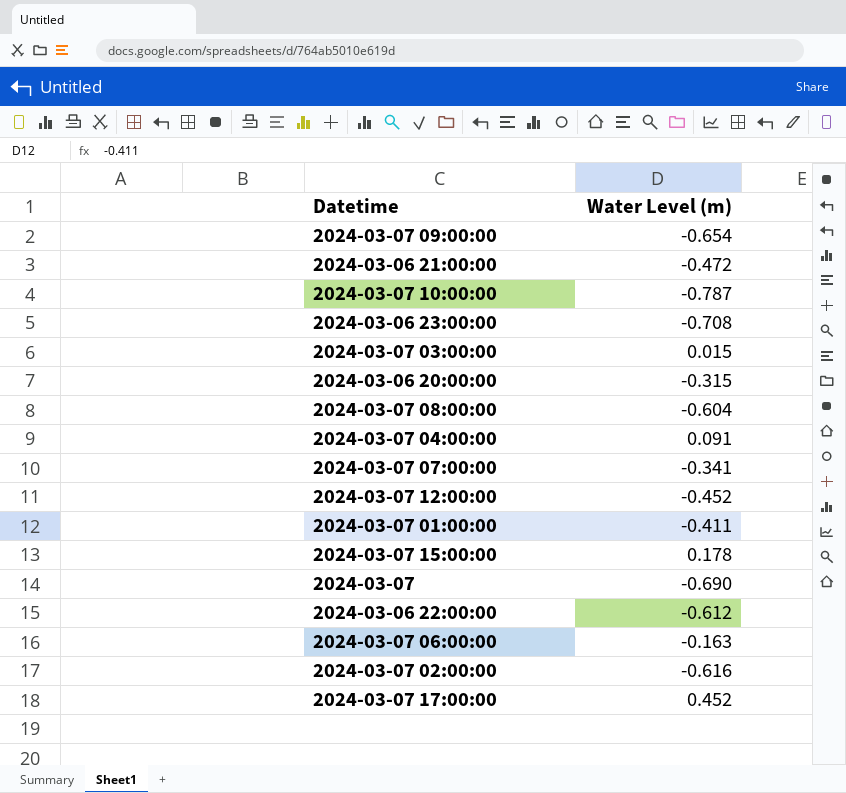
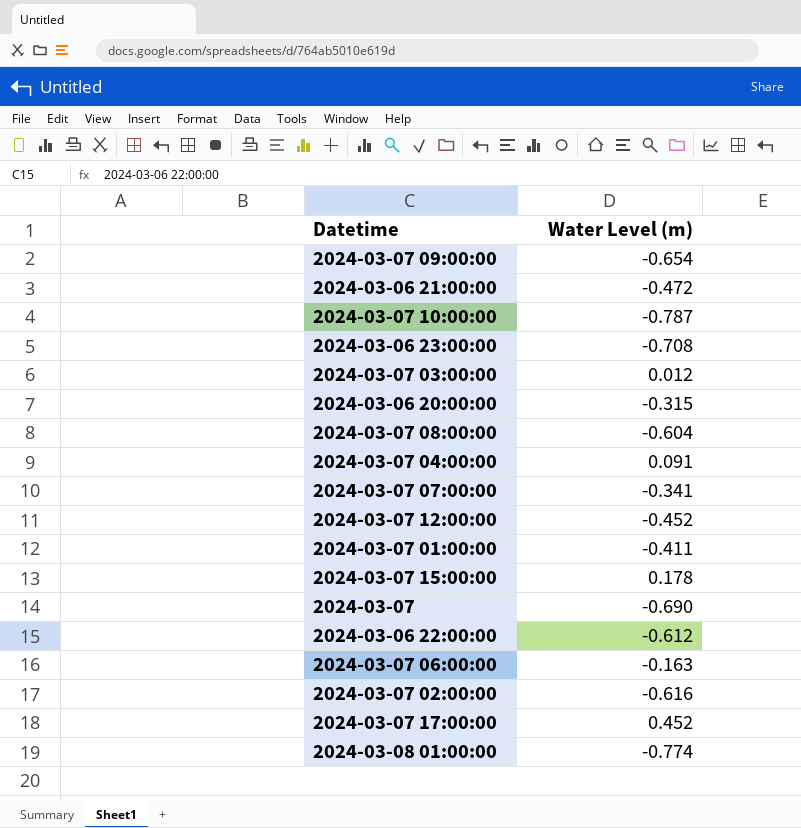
2024-03-07 03:00:00 | Water Level (m): 0.015 -> 0.012
row 2024-03-08 01:00:00: none -> -0.774

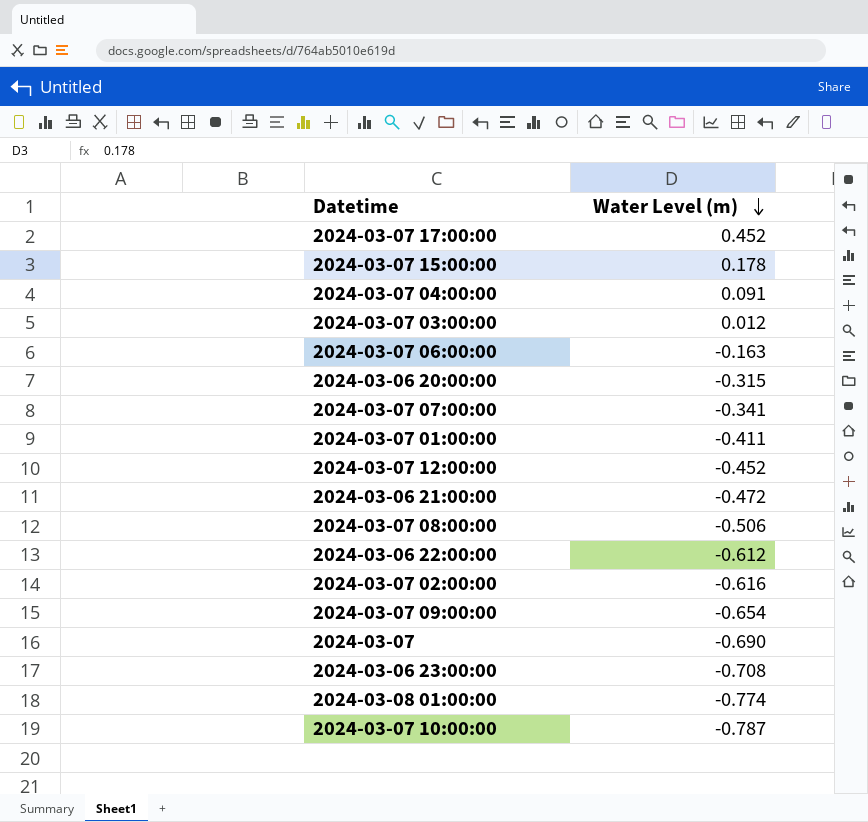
row order: none -> Water Level (m) descending
2024-03-07 08:00:00 | Water Level (m): -0.604 -> -0.506

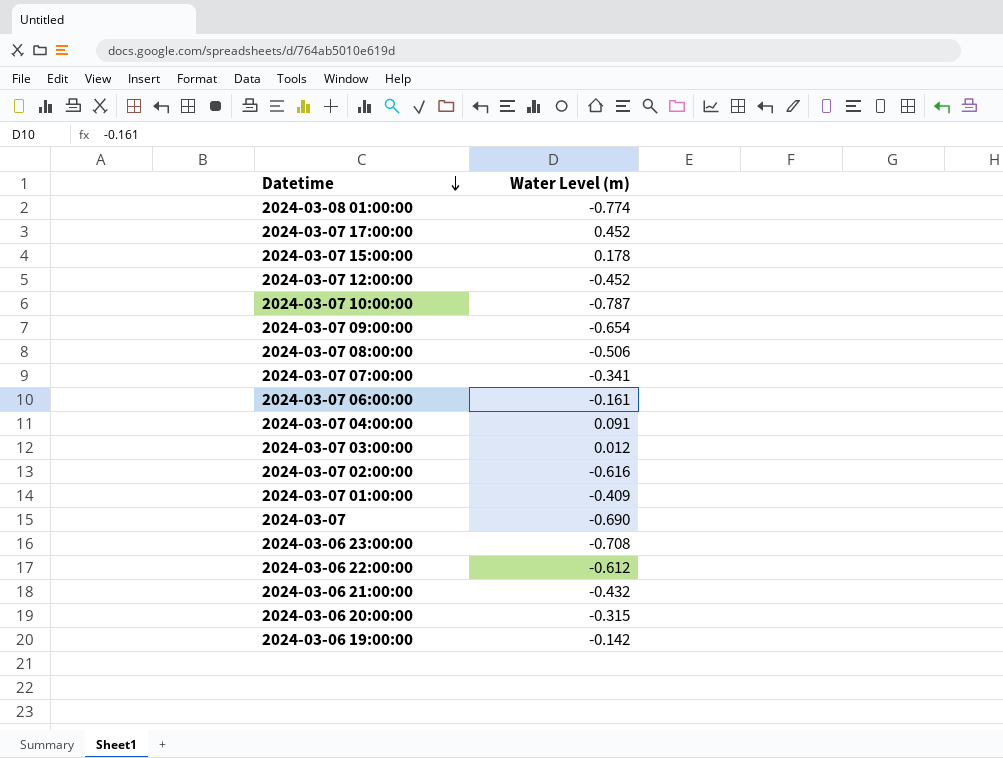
row order: Water Level (m) descending -> Datetime descending
2024-03-07 06:00:00 | Water Level (m): -0.163 -> -0.161
2024-03-07 01:00:00 | Water Level (m): -0.411 -> -0.409
2024-03-06 21:00:00 | Water Level (m): -0.472 -> -0.432
row 2024-03-06 19:00:00: none -> -0.142

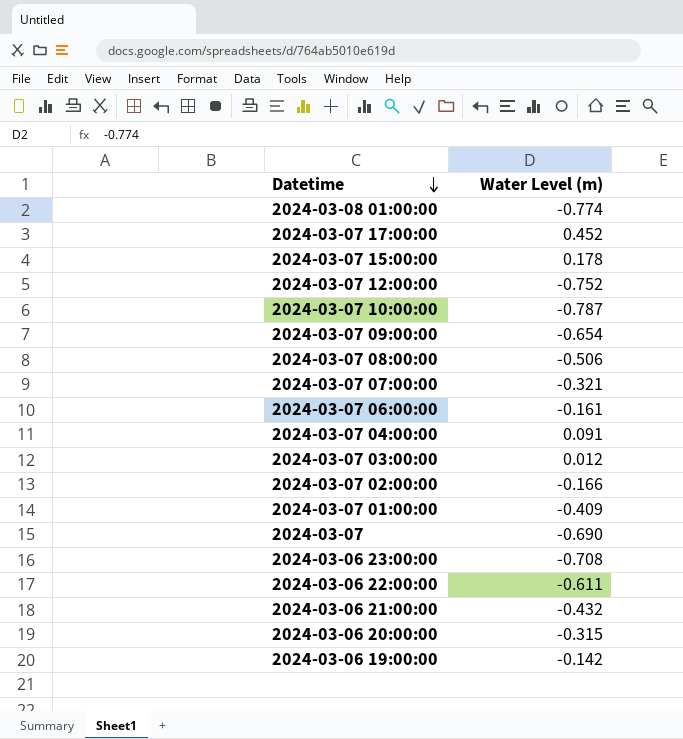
2024-03-07 12:00:00 | Water Level (m): -0.452 -> -0.752
2024-03-07 07:00:00 | Water Level (m): -0.341 -> -0.321
2024-03-07 02:00:00 | Water Level (m): -0.616 -> -0.166
2024-03-06 22:00:00 | Water Level (m): -0.612 -> -0.611

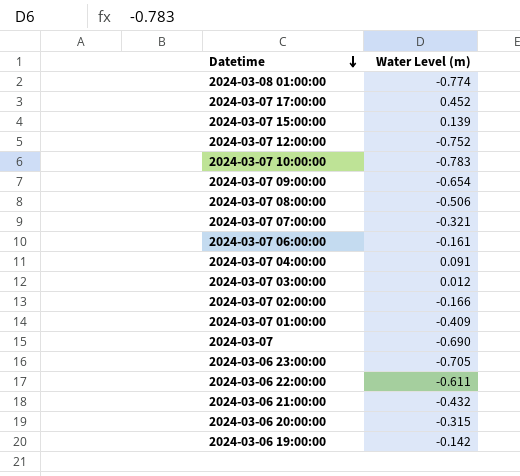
2024-03-07 15:00:00 | Water Level (m): 0.178 -> 0.139
2024-03-07 10:00:00 | Water Level (m): -0.787 -> -0.783
2024-03-06 23:00:00 | Water Level (m): -0.708 -> -0.705

